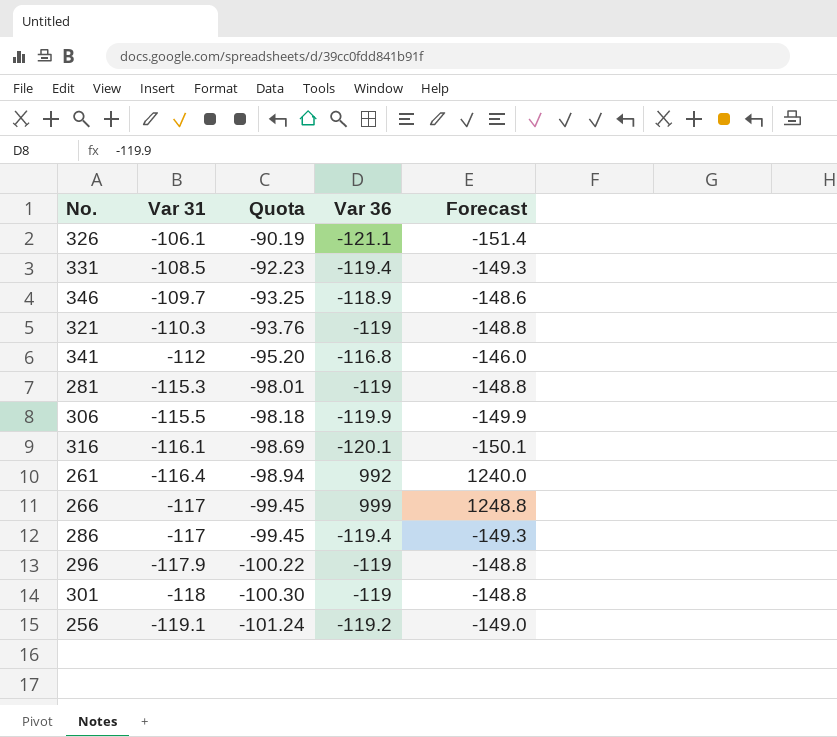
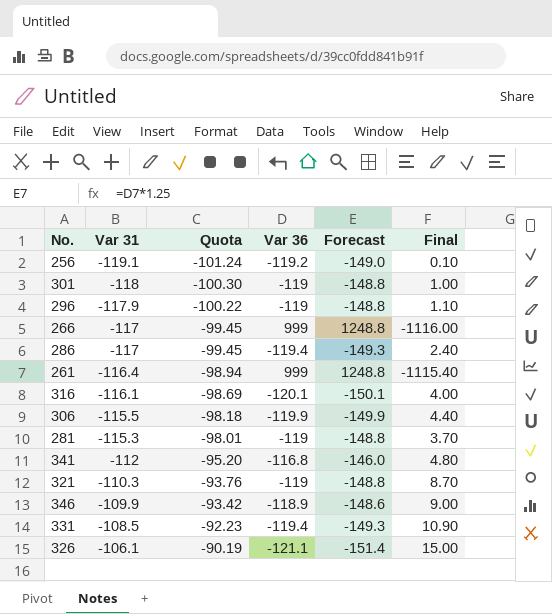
row order: Var 31 descending -> Var 31 ascending
column Final | formula: none -> [Var 31] - [Var 36]
261 | Var 36: 992 -> 999
261 | Forecast: 1240.0 -> 1248.8
346 | Var 31: -109.7 -> -109.9
346 | Quota: -93.25 -> -93.42

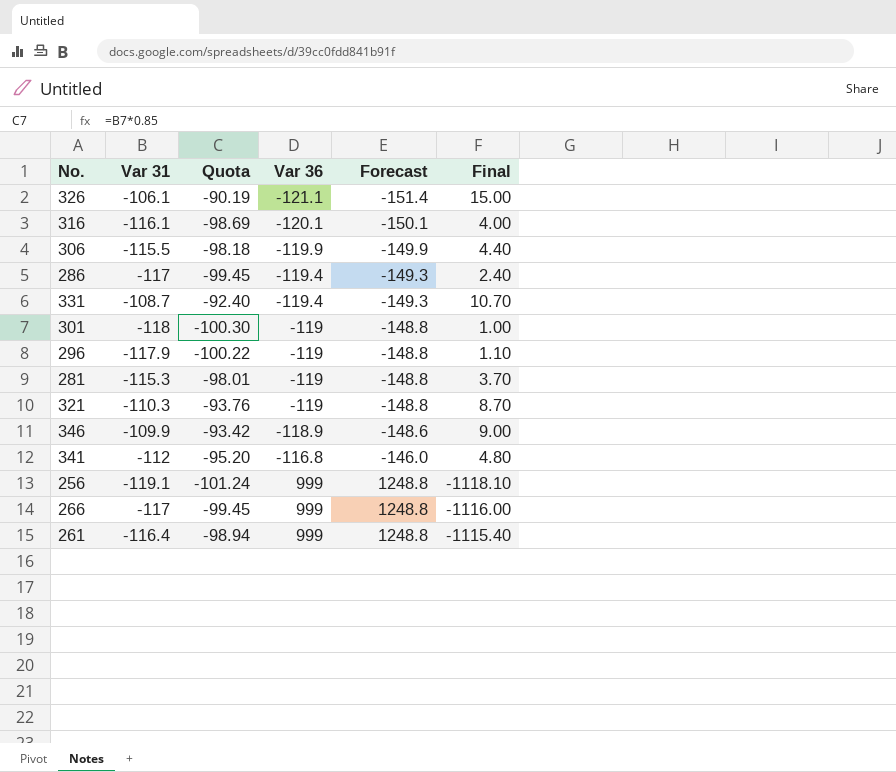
row order: Var 31 ascending -> Var 36 ascending
331 | Var 31: -108.5 -> -108.7
331 | Quota: -92.23 -> -92.40
331 | Final: 10.90 -> 10.70
256 | Var 36: -119.2 -> 999
256 | Forecast: -149.0 -> 1248.8
256 | Final: 0.10 -> -1118.10

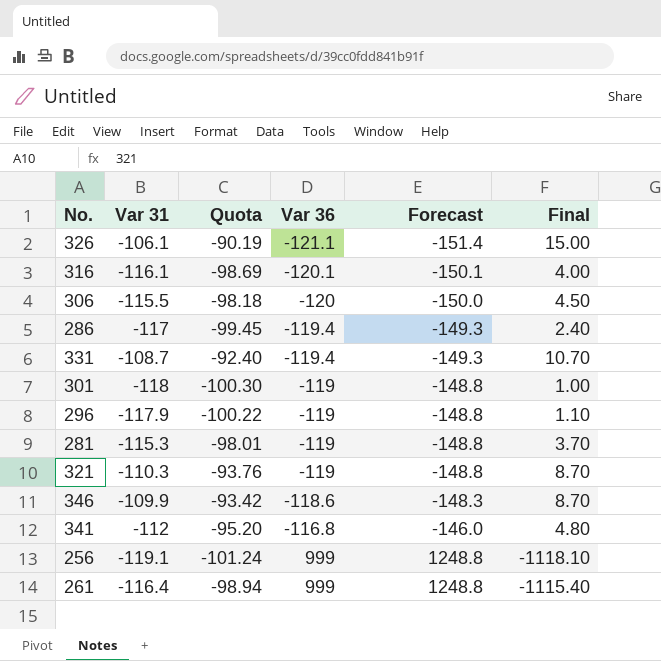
row 266: -117 | -99.45 | 999 | 1248.8 | -1116.00 -> none
306 | Var 36: -119.9 -> -120
306 | Forecast: -149.9 -> -150.0
306 | Final: 4.40 -> 4.50
346 | Var 36: -118.9 -> -118.6
346 | Forecast: -148.6 -> -148.3
346 | Final: 9.00 -> 8.70

